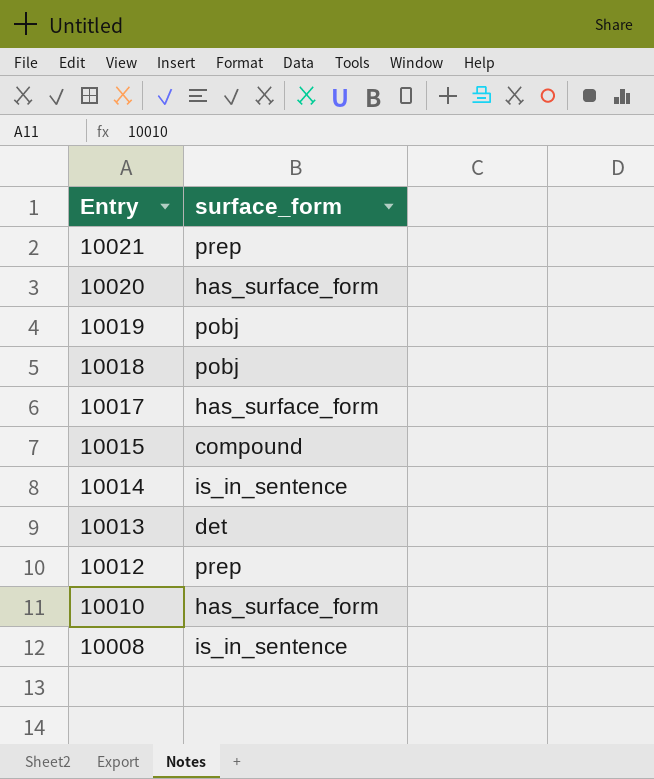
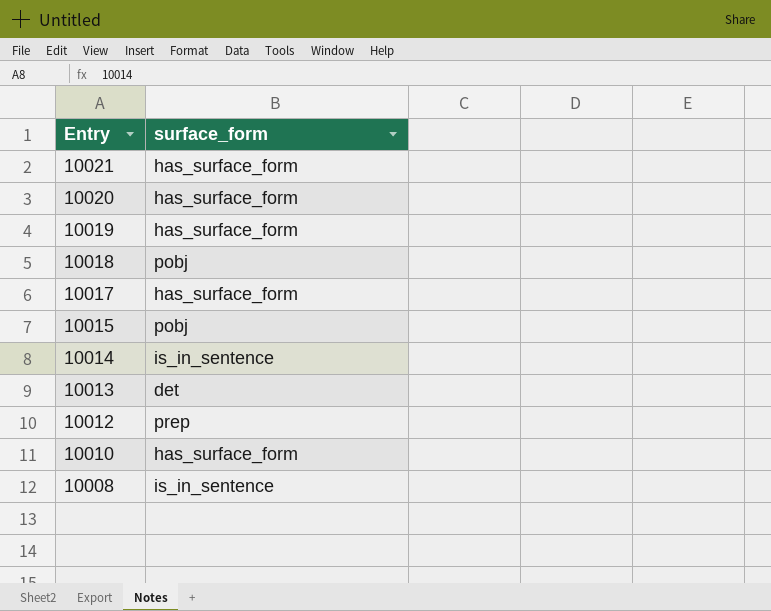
10021 | surface_form: prep -> has_surface_form
10019 | surface_form: pobj -> has_surface_form
10015 | surface_form: compound -> pobj

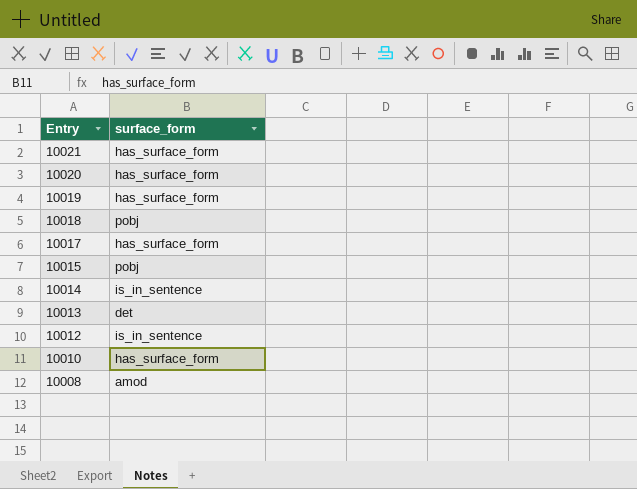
10012 | surface_form: prep -> is_in_sentence
10008 | surface_form: is_in_sentence -> amod

